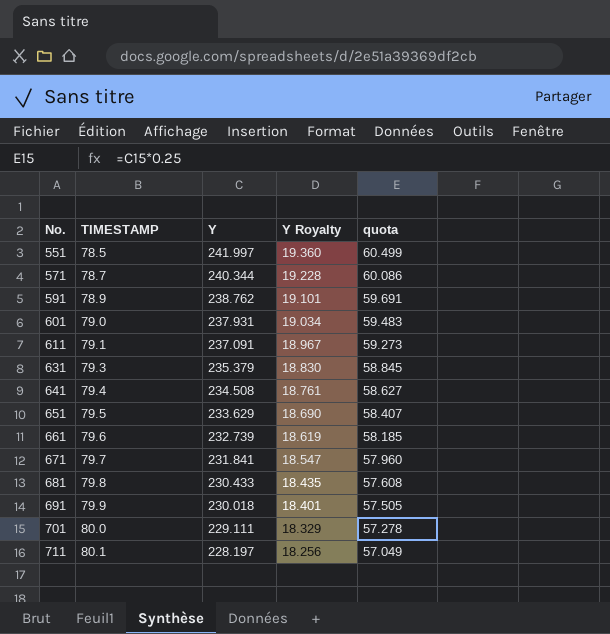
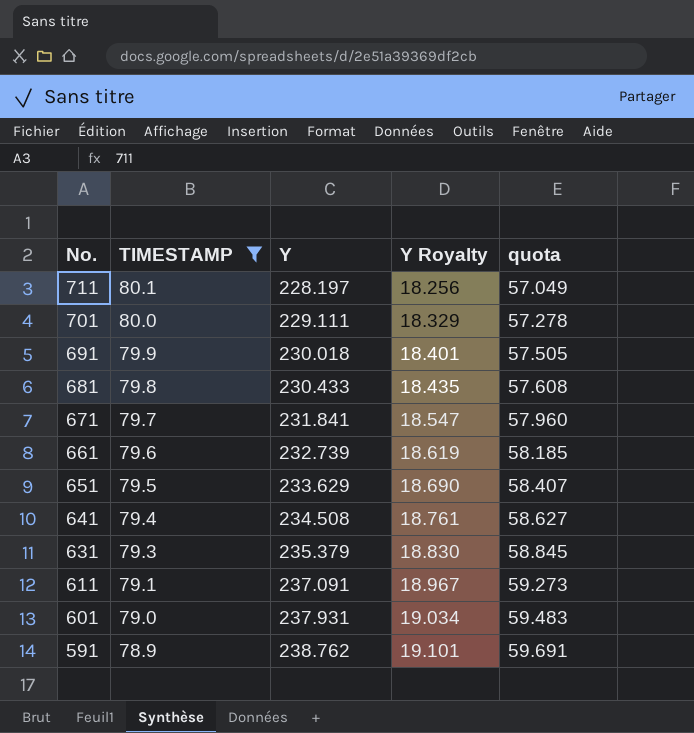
filter: none -> TIMESTAMP >= 78.9
row order: No. ascending -> No. descending

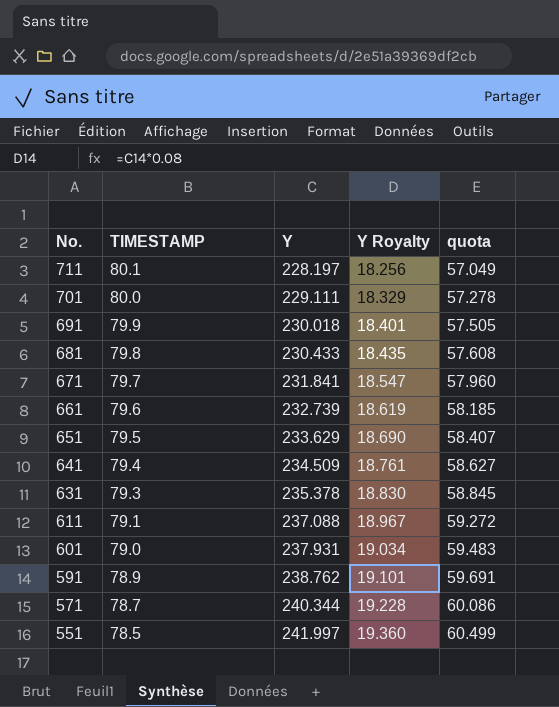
filter: TIMESTAMP >= 78.9 -> none
641 | Y: 234.508 -> 234.509
631 | Y: 235.379 -> 235.378
611 | Y: 237.091 -> 237.088
611 | quota: 59.273 -> 59.272

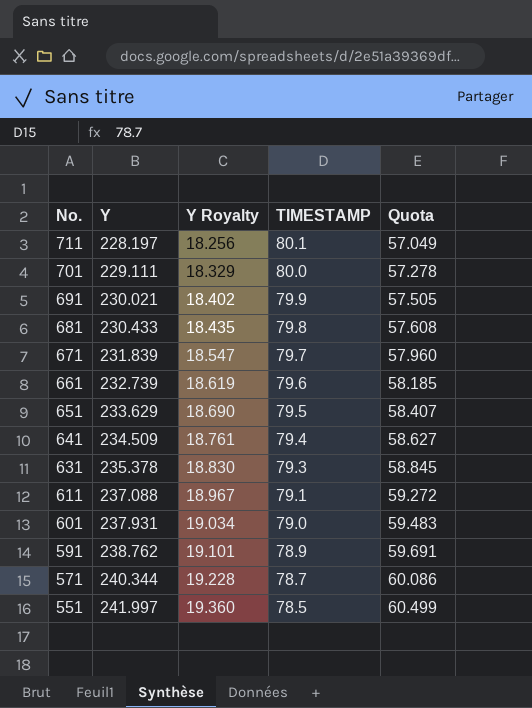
column TIMESTAMP | position: 2 -> 4
column name: quota -> Quota
691 | Y: 230.018 -> 230.021
691 | Y Royalty: 18.401 -> 18.402
671 | Y: 231.841 -> 231.839

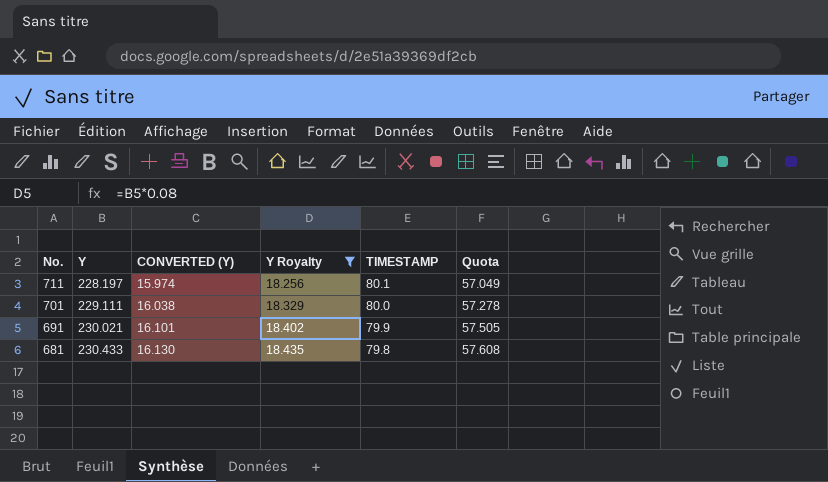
filter: none -> Y Royalty <= 18.435
column CONVERTED (Y) | formula: none -> [Y] * 0.07

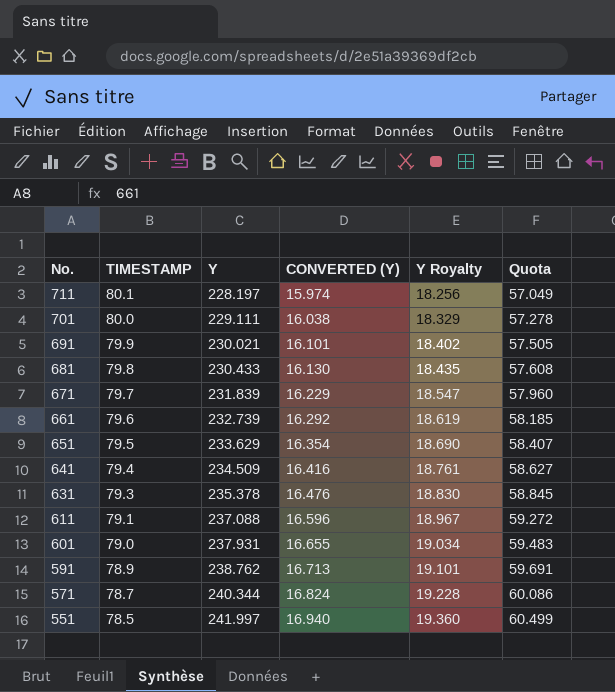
filter: Y Royalty <= 18.435 -> none
column TIMESTAMP | position: 5 -> 2

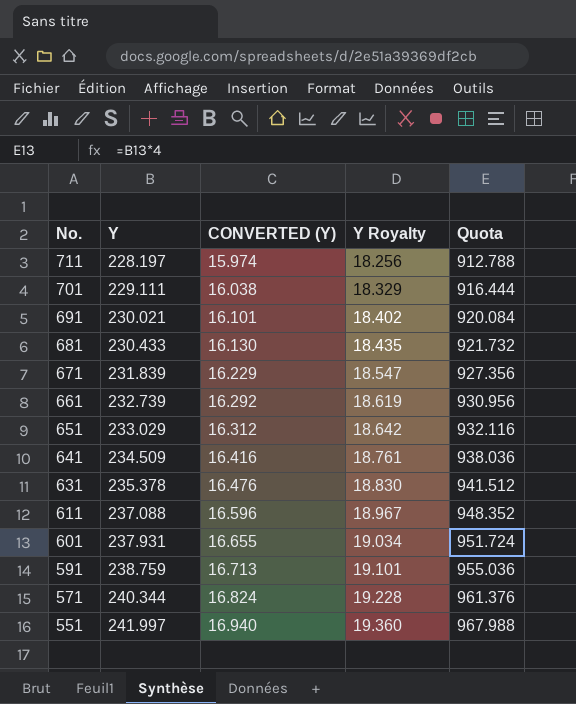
column TIMESTAMP | position: 2 -> none
column Quota | formula: [Y] * 0.25 -> [Y] * 4
651 | Y: 233.629 -> 233.029
651 | CONVERTED (Y): 16.354 -> 16.312
651 | Y Royalty: 18.690 -> 18.642
591 | Y: 238.762 -> 238.759

